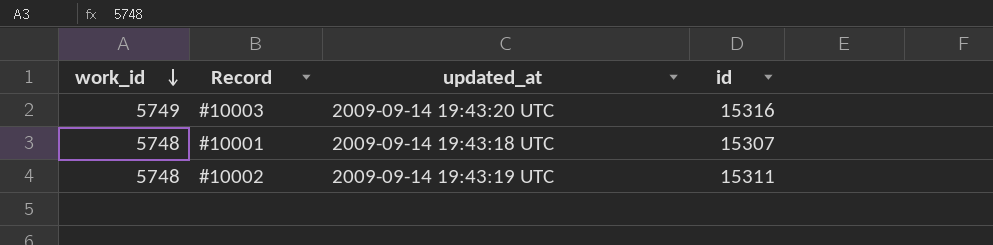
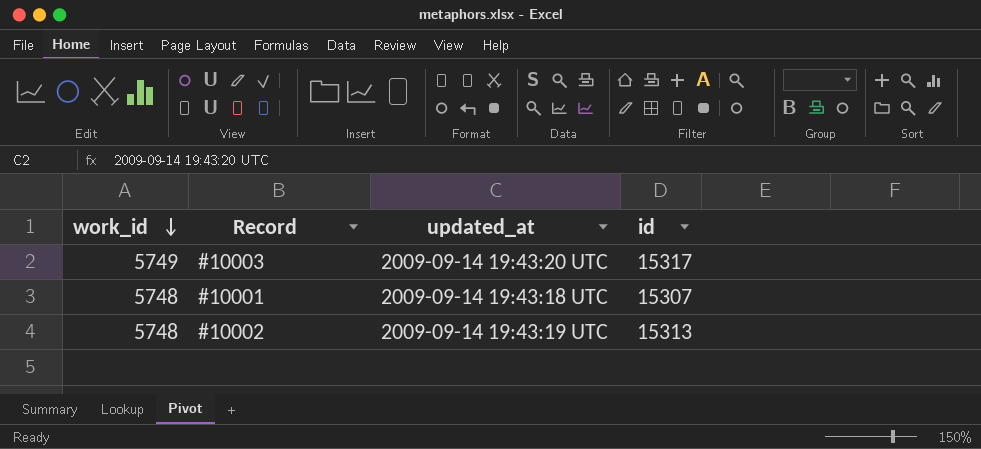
#10003 | id: 15316 -> 15317
#10002 | id: 15311 -> 15313

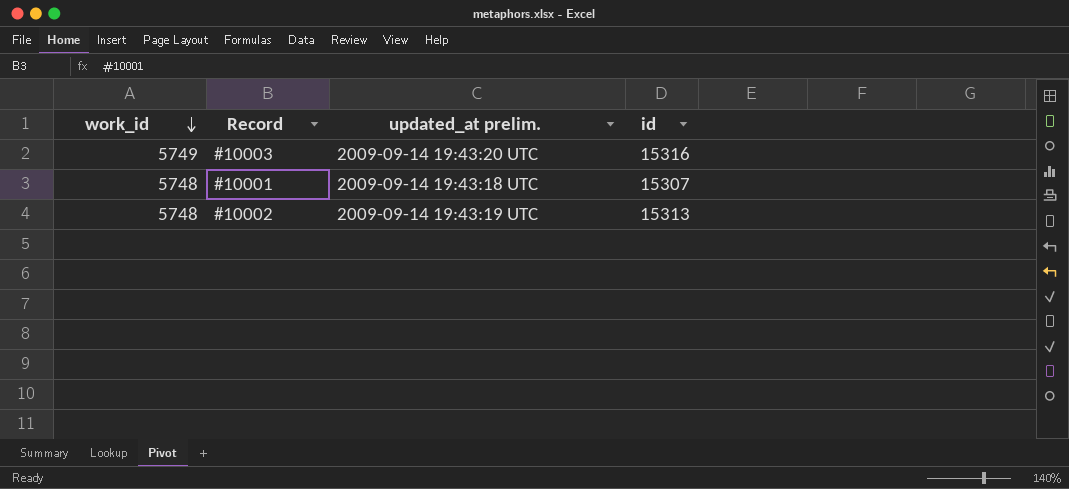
column name: updated_at -> updated_at prelim.
#10003 | id: 15317 -> 15316

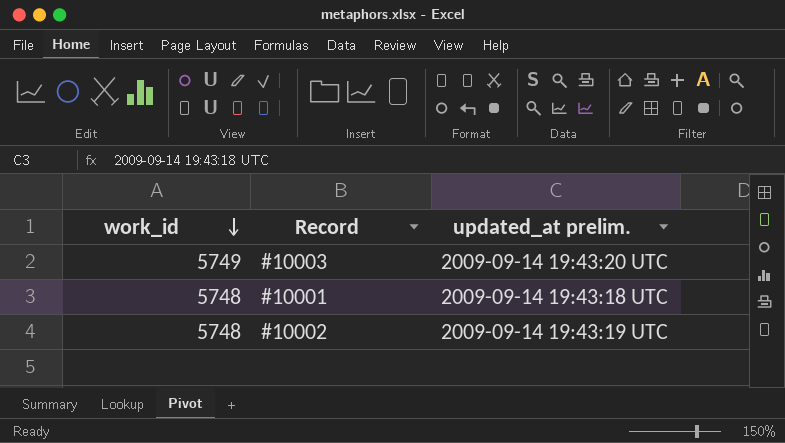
column id | position: 4 -> none

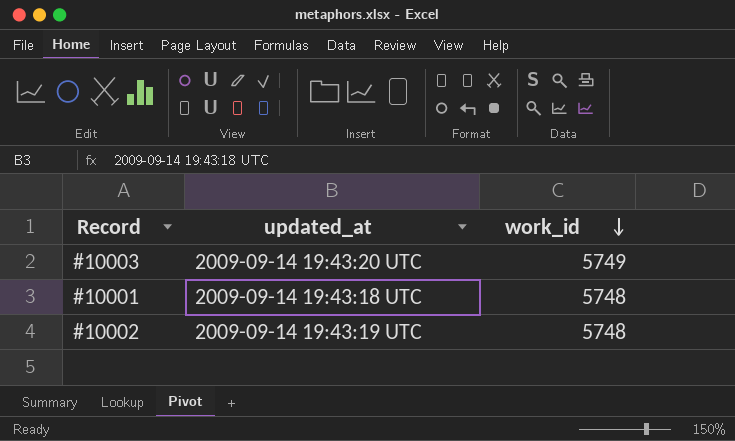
column name: updated_at prelim. -> updated_at
column work_id | position: 1 -> 3

